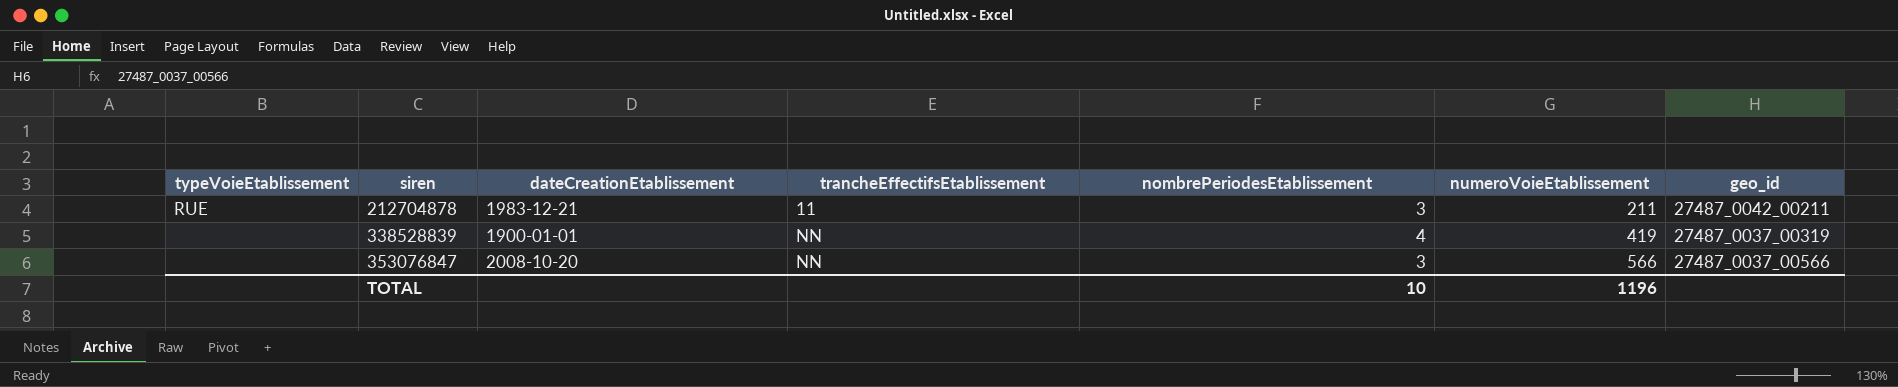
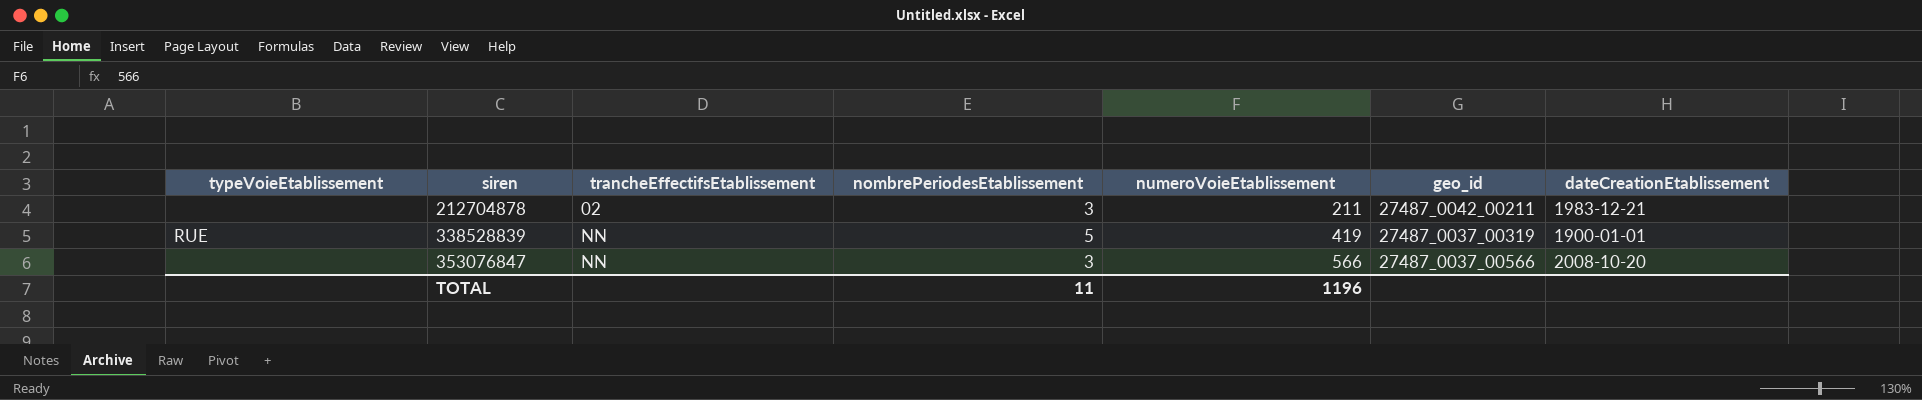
column dateCreationEtablissement | position: 3 -> 7
212704878 | typeVoieEtablissement: RUE -> none
212704878 | trancheEffectifsEtablissement: 11 -> 02
338528839 | typeVoieEtablissement: none -> RUE
338528839 | nombrePeriodesEtablissement: 4 -> 5
TOTAL | nombrePeriodesEtablissement: 10 -> 11

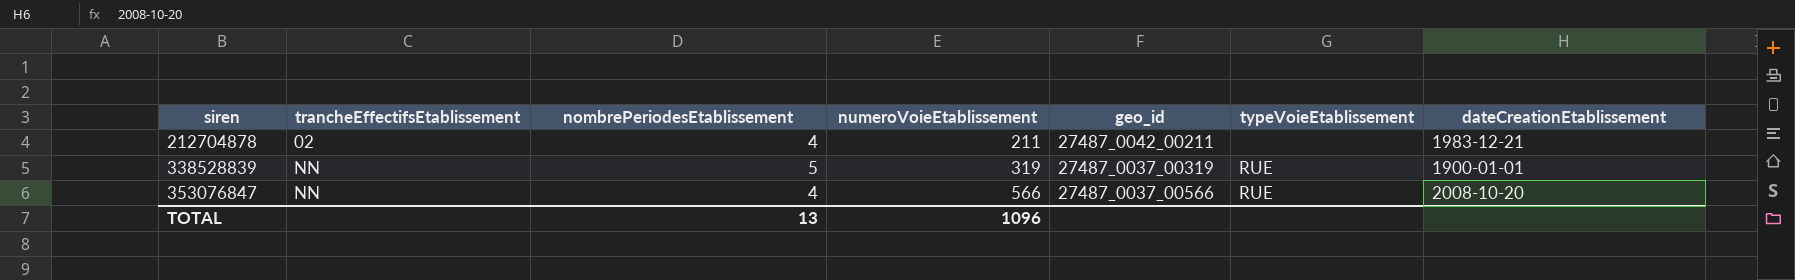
column typeVoieEtablissement | position: 1 -> 6
212704878 | nombrePeriodesEtablissement: 3 -> 4
338528839 | numeroVoieEtablissement: 419 -> 319
353076847 | nombrePeriodesEtablissement: 3 -> 4
353076847 | typeVoieEtablissement: none -> RUE
TOTAL | nombrePeriodesEtablissement: 11 -> 13
TOTAL | numeroVoieEtablissement: 1196 -> 1096

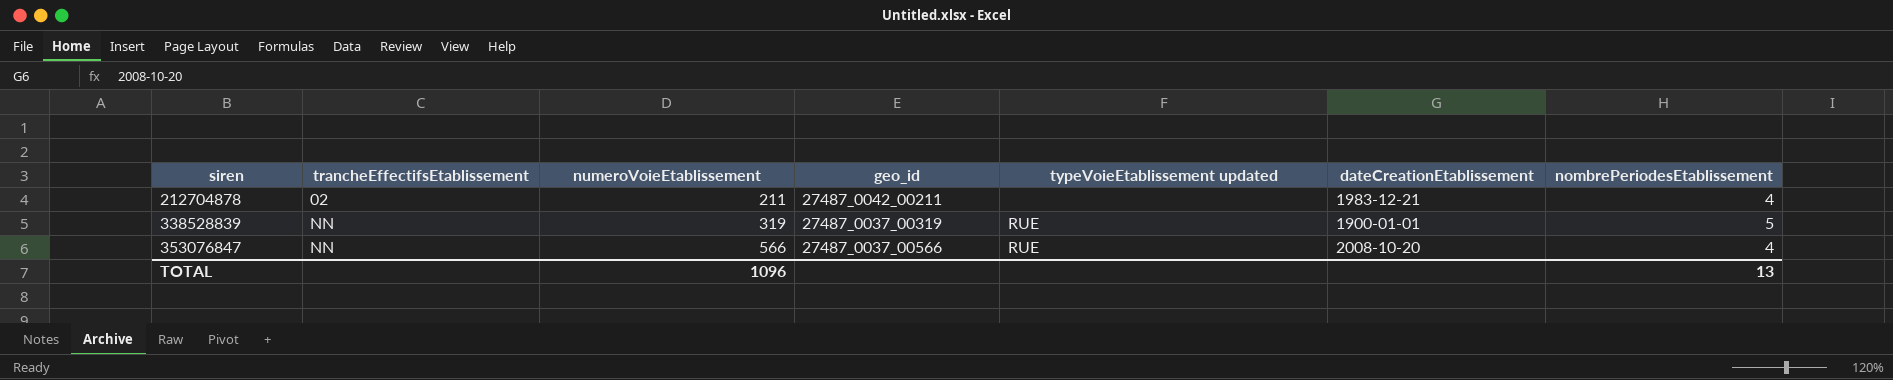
column name: typeVoieEtablissement -> typeVoieEtablissement updated
column nombrePeriodesEtablissement | position: 3 -> 7

